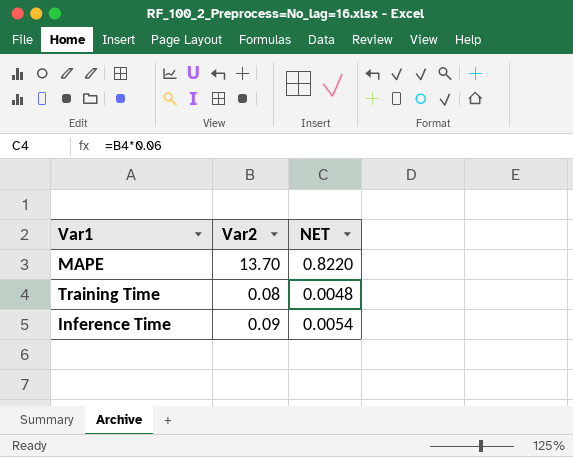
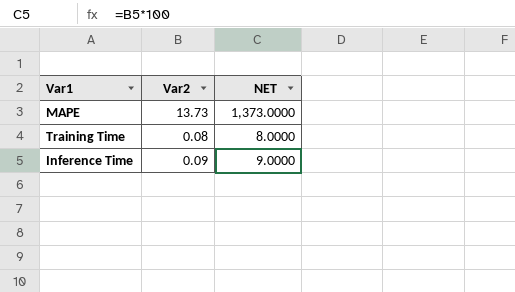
column NET | formula: [Var2] * 0.06 -> [Var2] * 100
MAPE | Var2: 13.70 -> 13.73

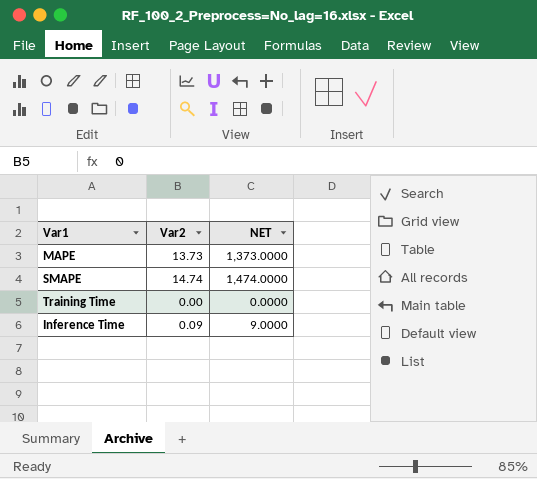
row SMAPE: none -> 14.74 | 1,474.0000
Training Time | Var2: 0.08 -> 0.00
Training Time | NET: 8.0000 -> 0.0000

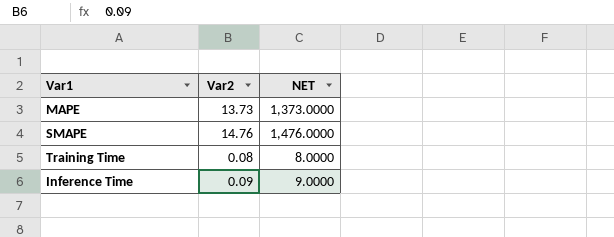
SMAPE | Var2: 14.74 -> 14.76
SMAPE | NET: 1,474.0000 -> 1,476.0000
Training Time | Var2: 0.00 -> 0.08
Training Time | NET: 0.0000 -> 8.0000

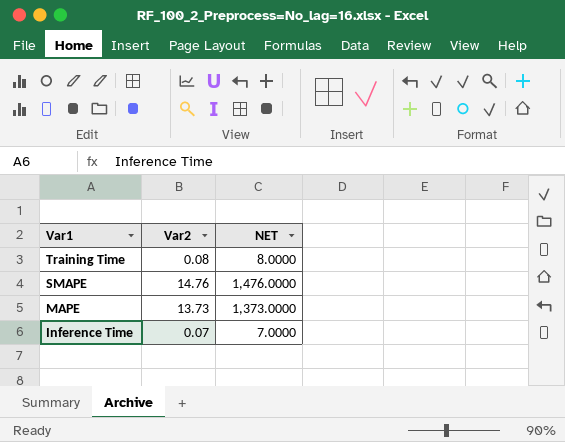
row order: none -> Var1 descending
Inference Time | Var2: 0.09 -> 0.07
Inference Time | NET: 9.0000 -> 7.0000

